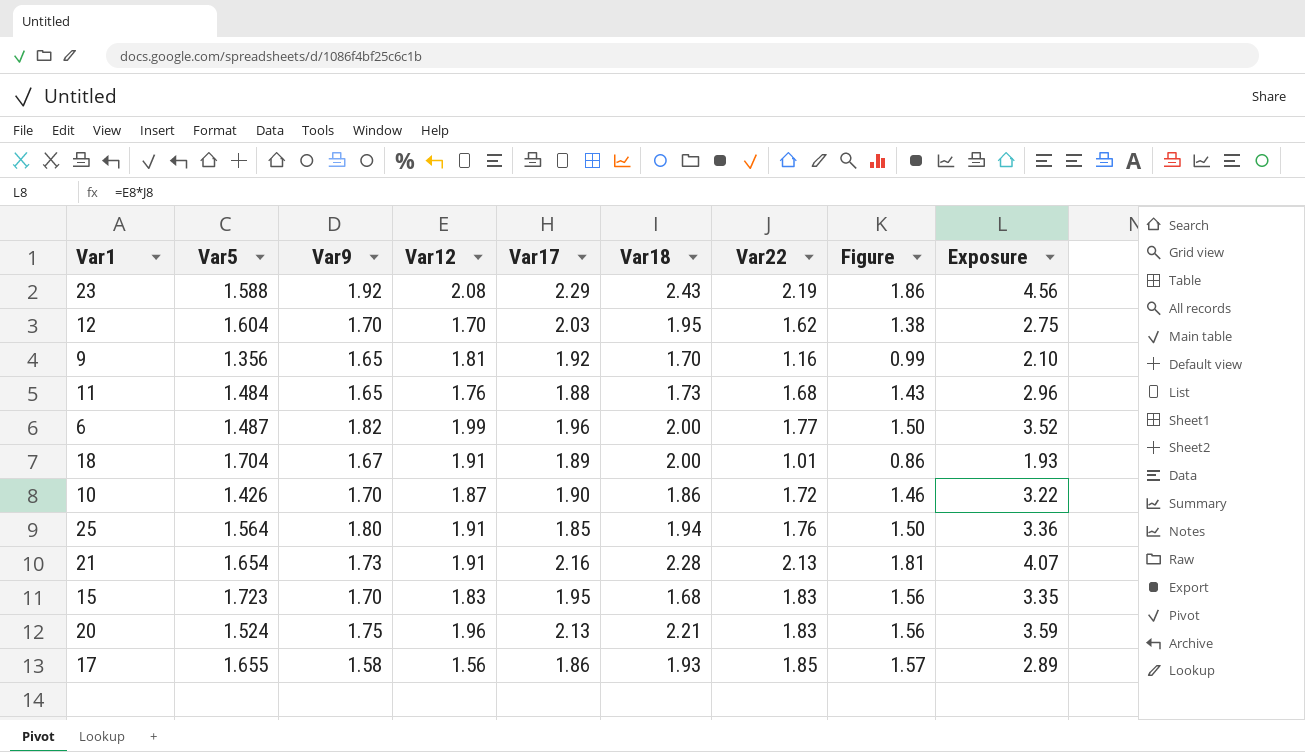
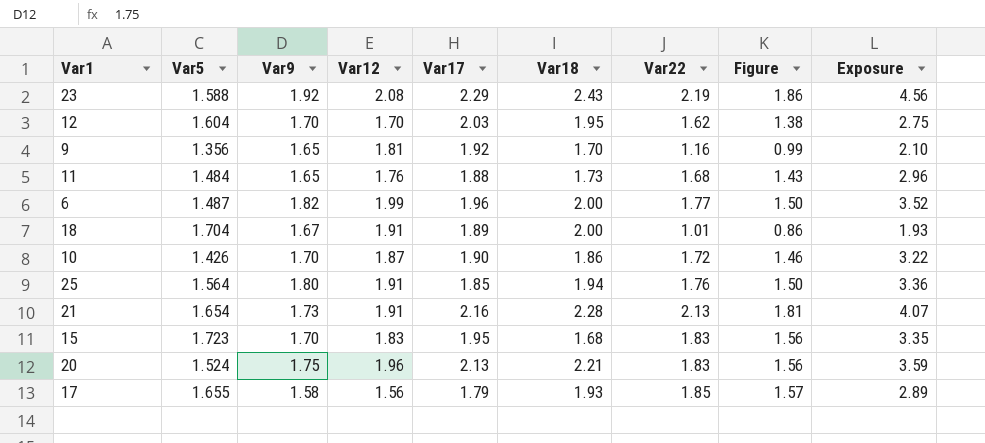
17 | Var17: 1.86 -> 1.79

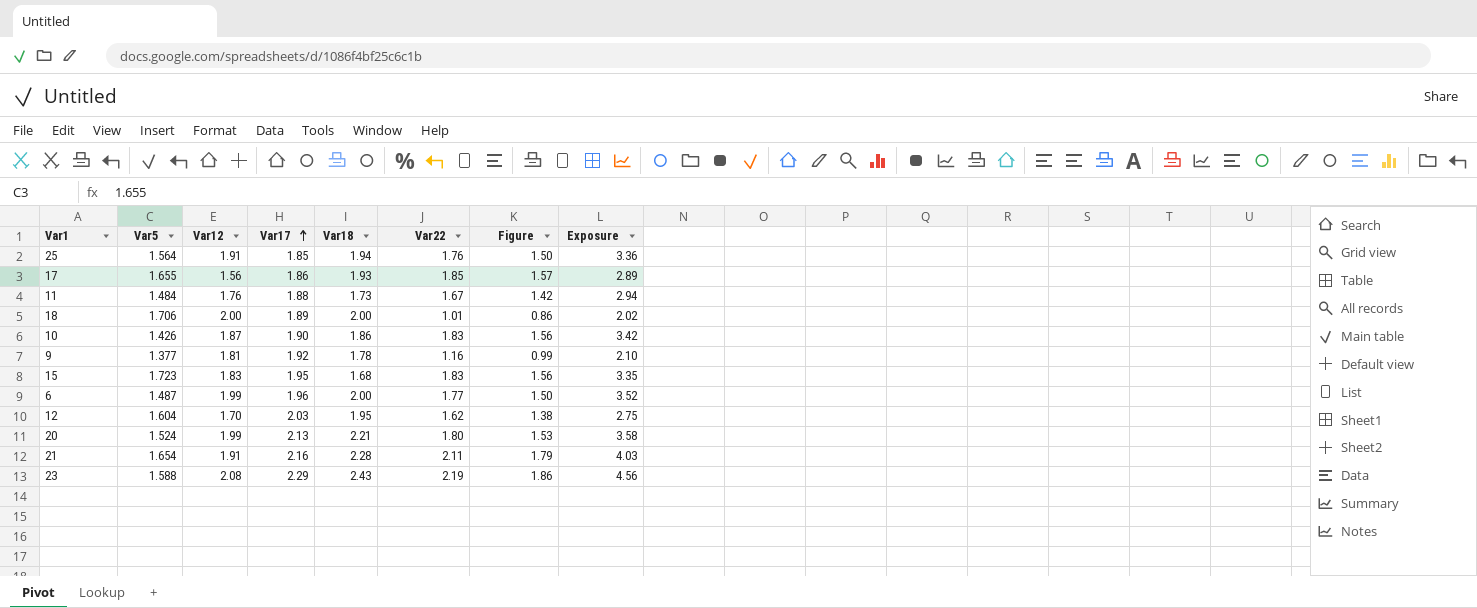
row order: none -> Var17 ascending
column Var9 | position: 3 -> none
17 | Var17: 1.79 -> 1.86
11 | Var22: 1.68 -> 1.67
11 | Figure: 1.43 -> 1.42
11 | Exposure: 2.96 -> 2.94
18 | Var5: 1.704 -> 1.706
18 | Var12: 1.91 -> 2.00
18 | Exposure: 1.93 -> 2.02
10 | Var22: 1.72 -> 1.83
10 | Figure: 1.46 -> 1.56
10 | Exposure: 3.22 -> 3.42
9 | Var5: 1.356 -> 1.377
9 | Var18: 1.70 -> 1.78
20 | Var12: 1.96 -> 1.99
20 | Var22: 1.83 -> 1.80
20 | Figure: 1.56 -> 1.53
20 | Exposure: 3.59 -> 3.58
21 | Var22: 2.13 -> 2.11
21 | Figure: 1.81 -> 1.79
21 | Exposure: 4.07 -> 4.03

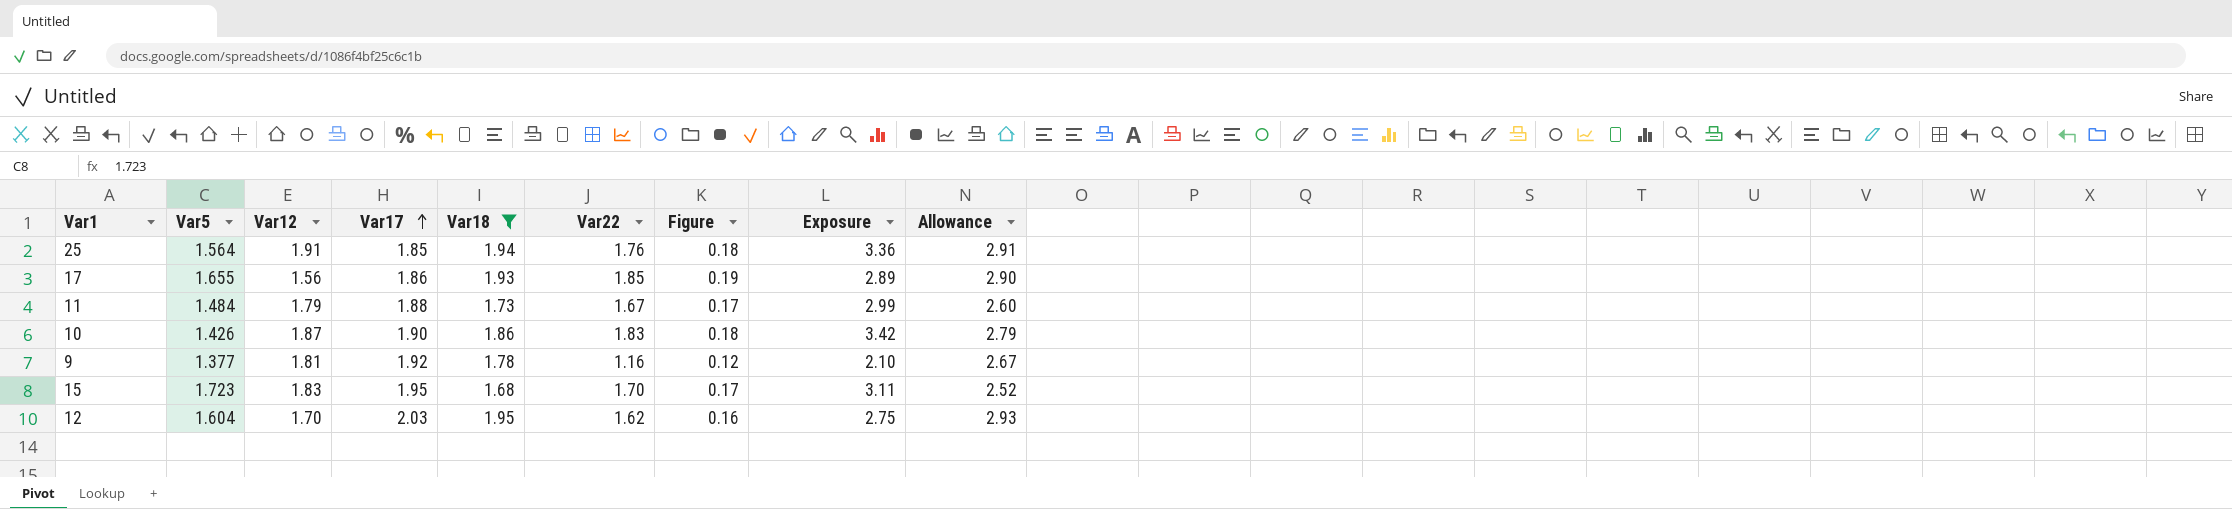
filter: none -> Var18 <= 1.95
column Figure | formula: [Var22] * 0.85 -> [Var22] * 0.1
column Allowance | formula: none -> [Var18] * 1.5
11 | Var12: 1.76 -> 1.79
11 | Exposure: 2.94 -> 2.99
15 | Var22: 1.83 -> 1.70
15 | Exposure: 3.35 -> 3.11

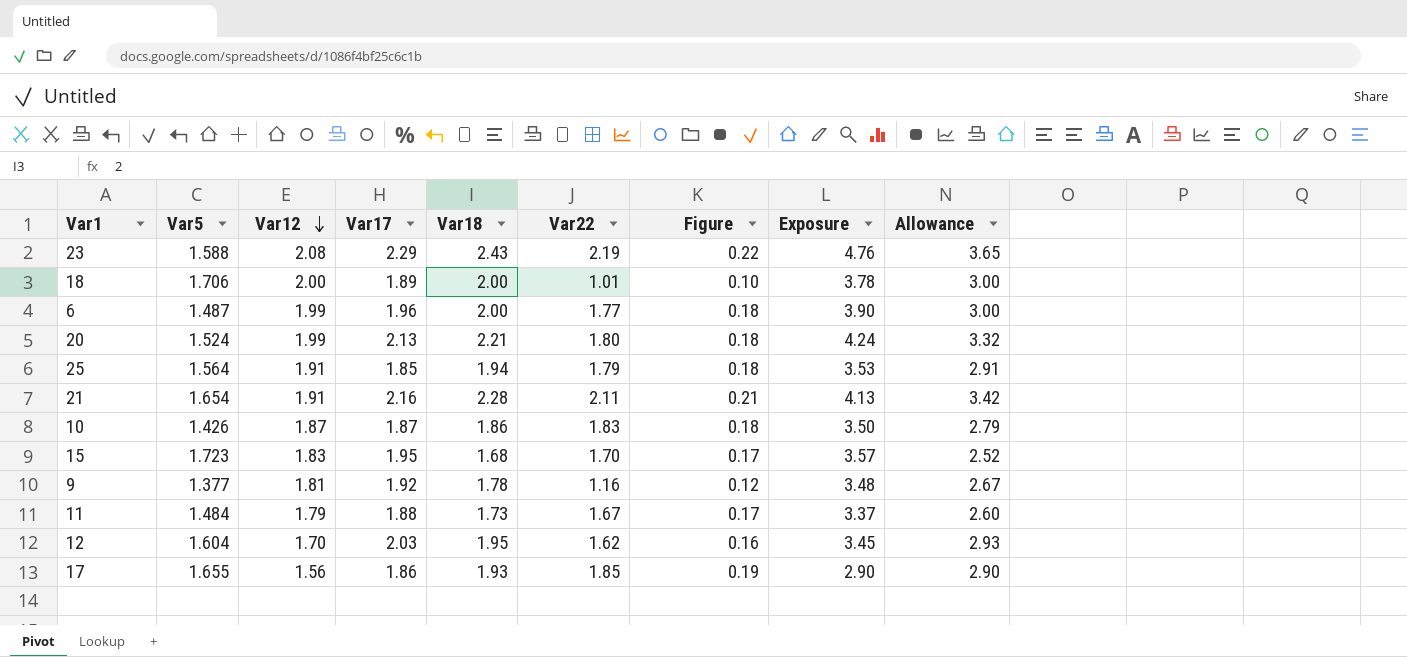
filter: Var18 <= 1.95 -> none
row order: Var17 ascending -> Var12 descending
column Exposure | formula: [Var12] * [Var22] -> [Var12] * [Var17]
25 | Var22: 1.76 -> 1.79
10 | Var17: 1.90 -> 1.87

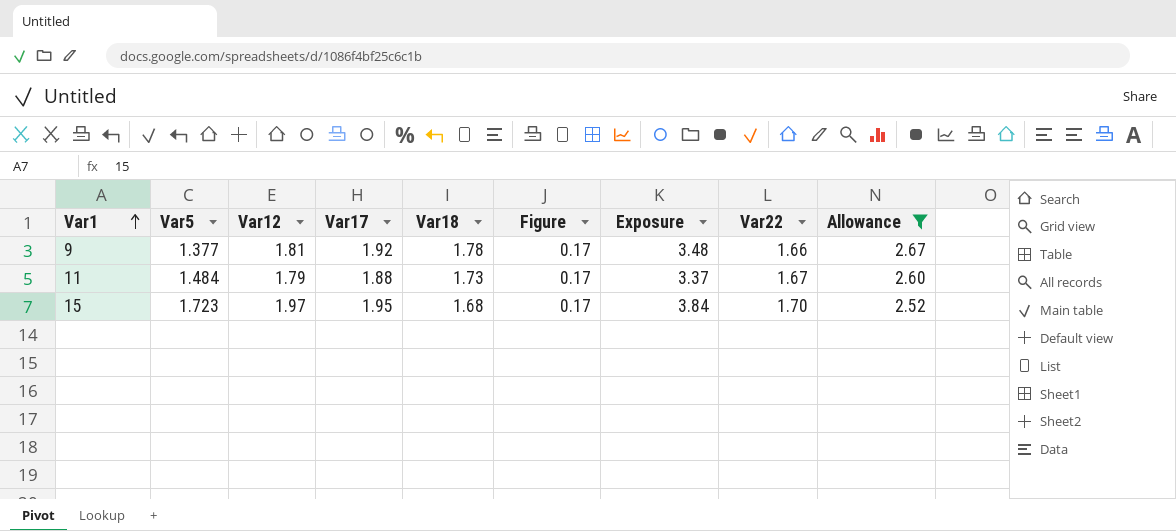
filter: none -> Allowance <= 2.67
row order: Var12 descending -> Var1 ascending
column Var22 | position: 6 -> 8
9 | Figure: 0.12 -> 0.17
9 | Var22: 1.16 -> 1.66
15 | Var12: 1.83 -> 1.97
15 | Exposure: 3.57 -> 3.84

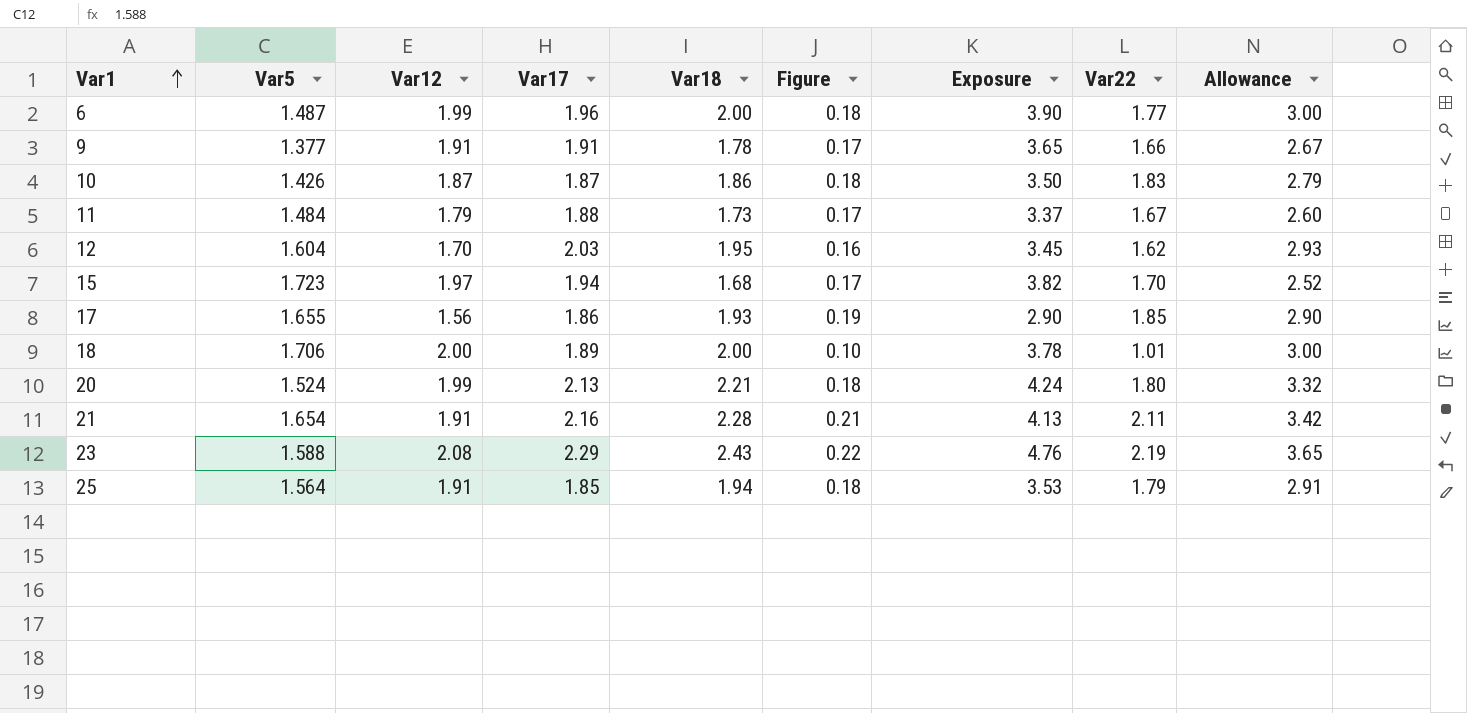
filter: Allowance <= 2.67 -> none
9 | Var12: 1.81 -> 1.91
9 | Var17: 1.92 -> 1.91
9 | Exposure: 3.48 -> 3.65
15 | Var17: 1.95 -> 1.94
15 | Exposure: 3.84 -> 3.82

